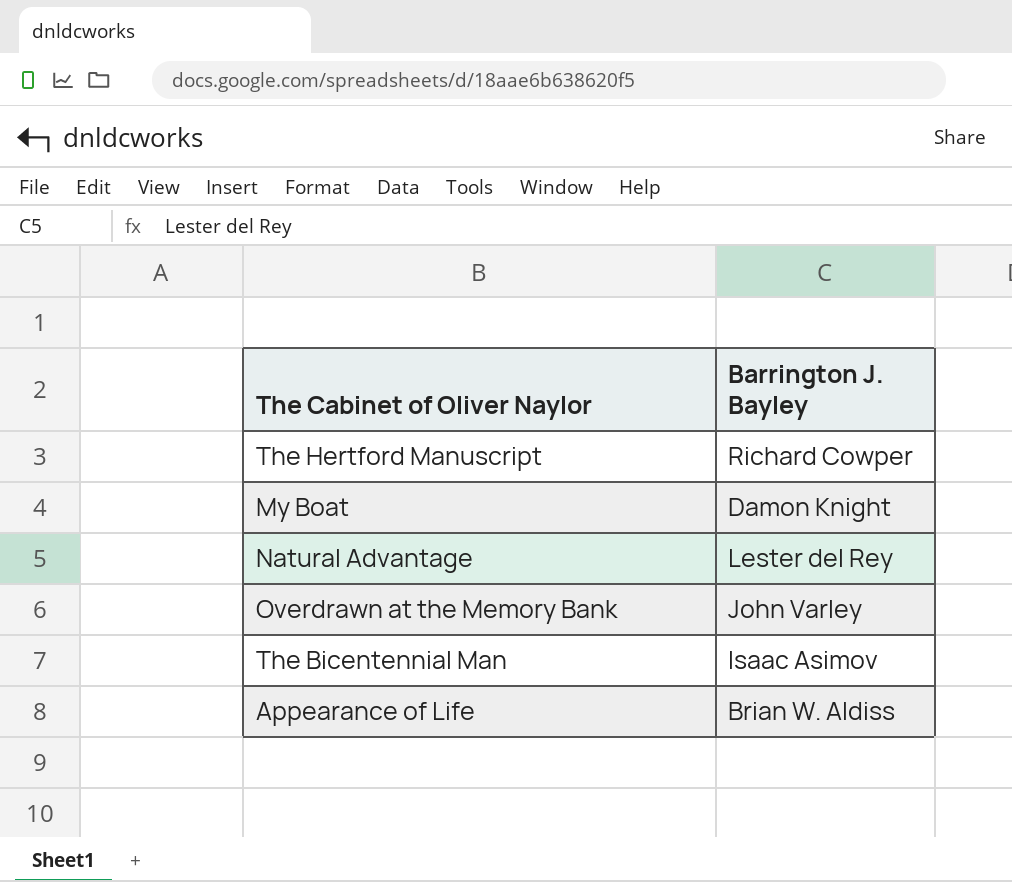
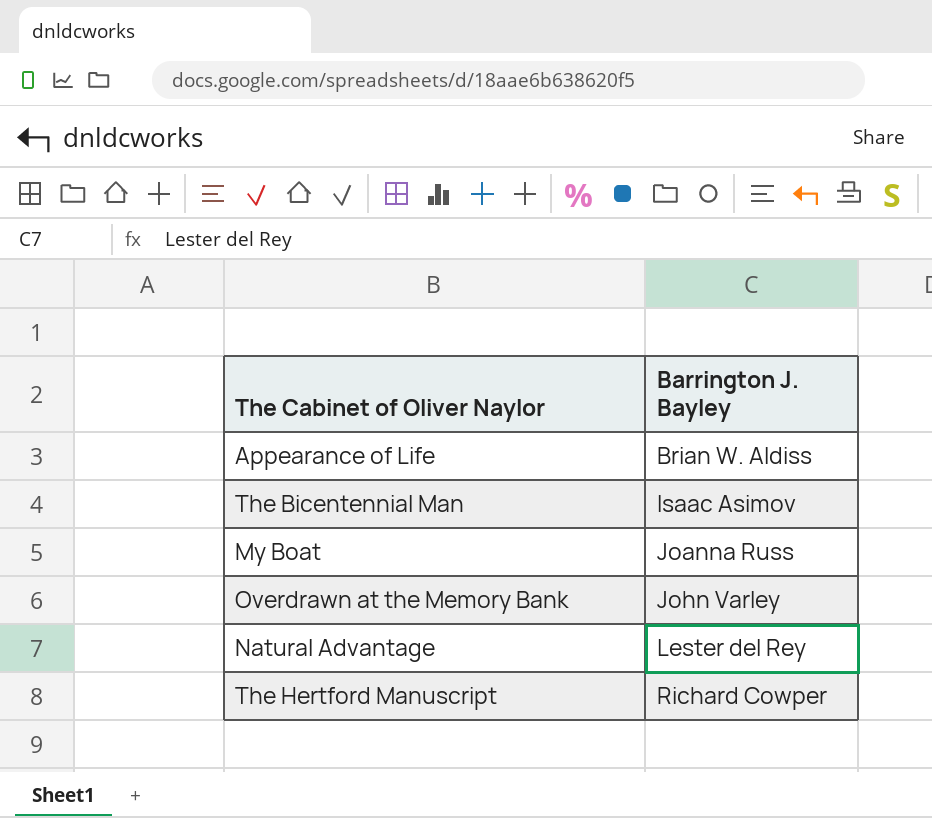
row order: none -> Barrington J. Bayley ascending
My Boat | Barrington J. Bayley: Damon Knight -> Joanna Russ

